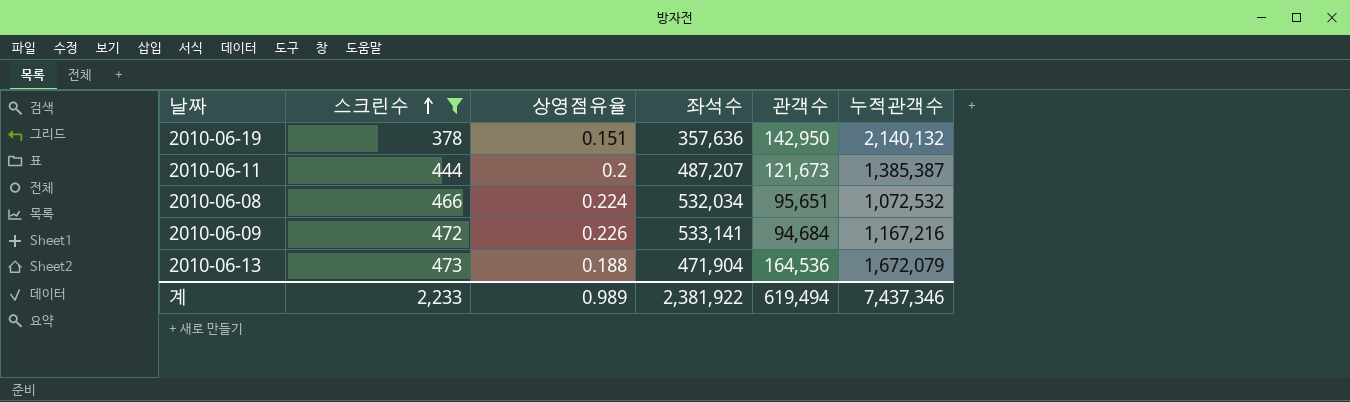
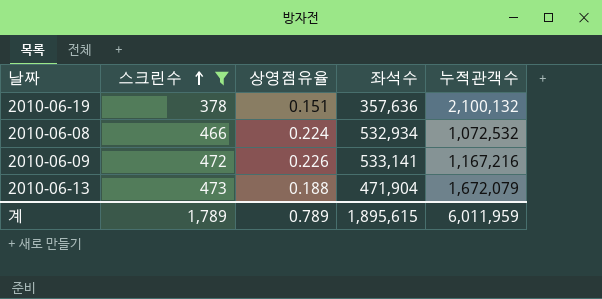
column 관객수 | position: 5 -> none
row 2010-06-11: 444 | 0.2 | 487,207 | 121,673 | 1,385,387 -> none
2010-06-19 | 누적관객수: 2,140,132 -> 2,100,132
2010-06-08 | 좌석수: 532,034 -> 532,934
계 | 스크린수: 2,233 -> 1,789
계 | 상영점유율: 0.989 -> 0.789
계 | 좌석수: 2,381,922 -> 1,895,615
계 | 누적관객수: 7,437,346 -> 6,011,959

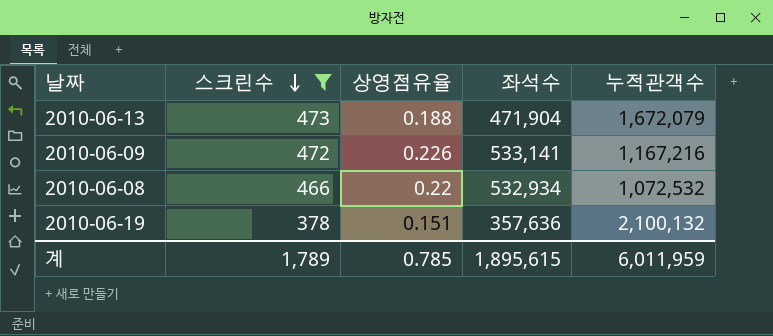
row order: 스크린수 ascending -> 스크린수 descending
2010-06-08 | 상영점유율: 0.224 -> 0.22
계 | 상영점유율: 0.789 -> 0.785

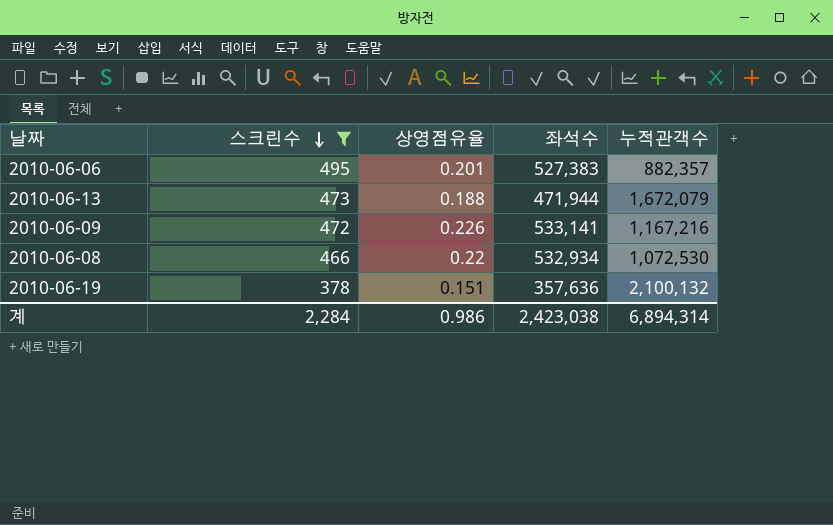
row 2010-06-06: none -> 495 | 0.201 | 527,383 | 882,357
2010-06-13 | 좌석수: 471,904 -> 471,944
2010-06-08 | 누적관객수: 1,072,532 -> 1,072,530
계 | 스크린수: 1,789 -> 2,284
계 | 상영점유율: 0.785 -> 0.986
계 | 좌석수: 1,895,615 -> 2,423,038
계 | 누적관객수: 6,011,959 -> 6,894,314

